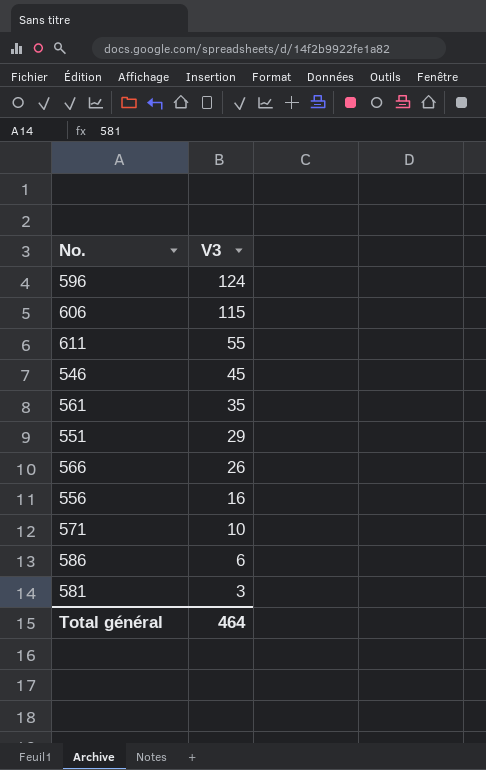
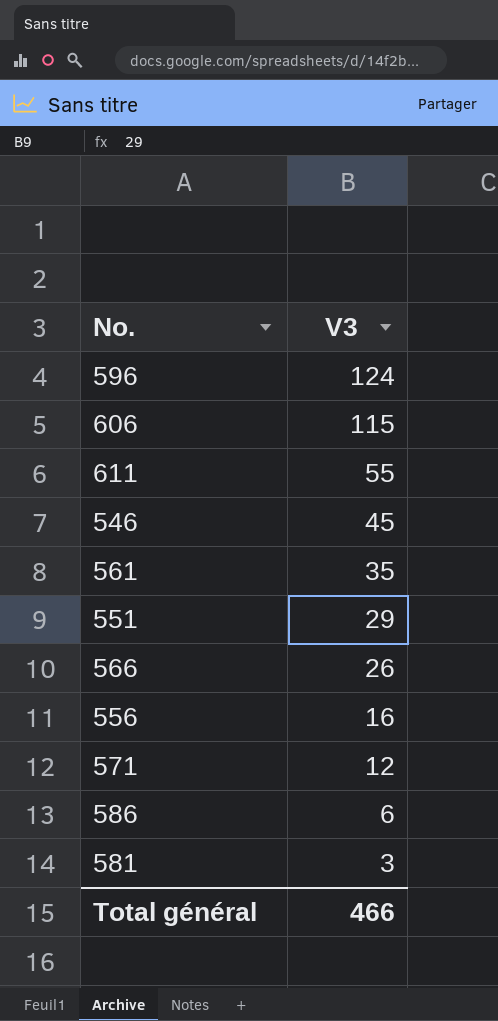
571 | V3: 10 -> 12
Total général | V3: 464 -> 466

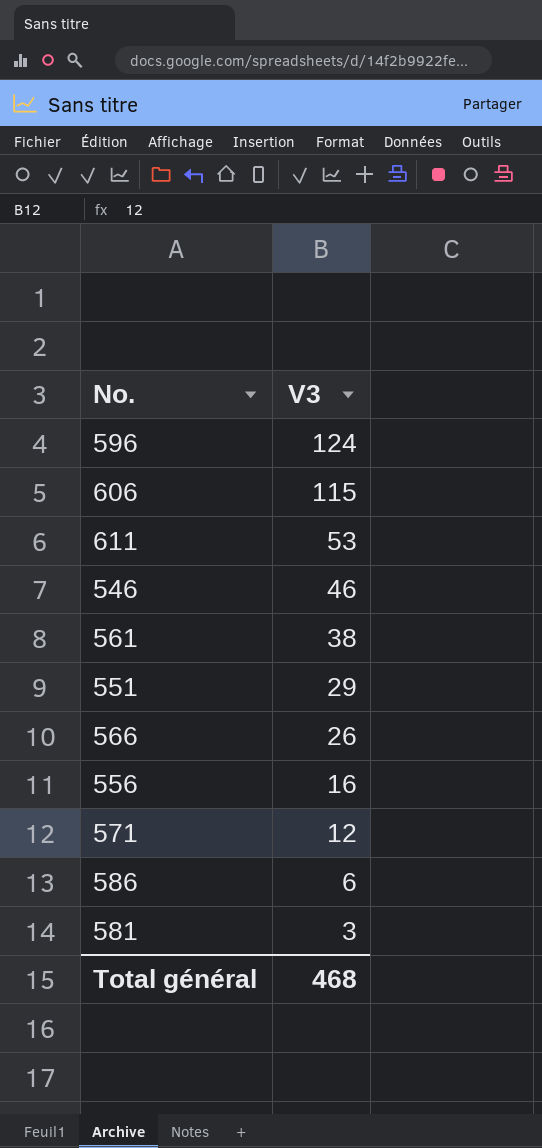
611 | V3: 55 -> 53
546 | V3: 45 -> 46
561 | V3: 35 -> 38
Total général | V3: 466 -> 468

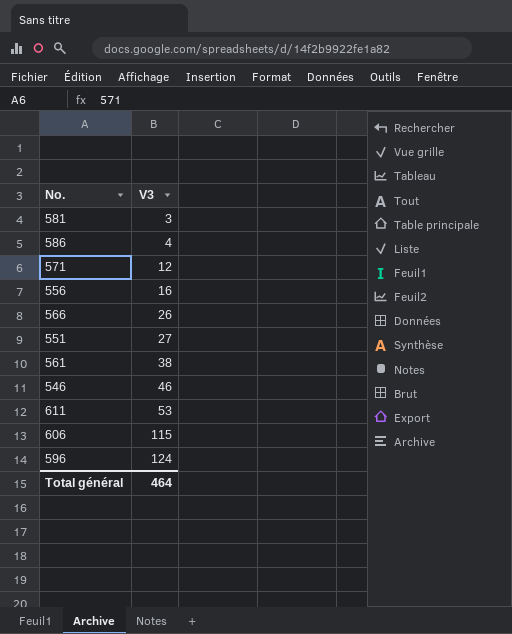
row order: V3 descending -> V3 ascending
586 | V3: 6 -> 4
551 | V3: 29 -> 27
Total général | V3: 468 -> 464

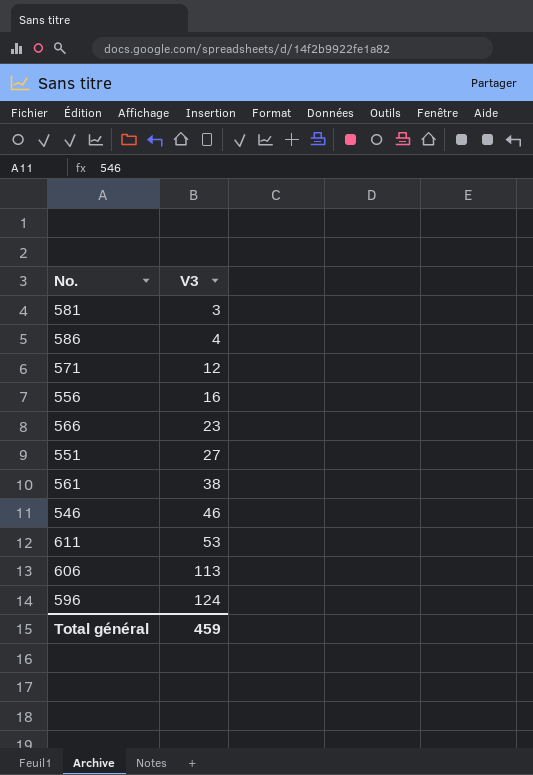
566 | V3: 26 -> 23
606 | V3: 115 -> 113
Total général | V3: 464 -> 459

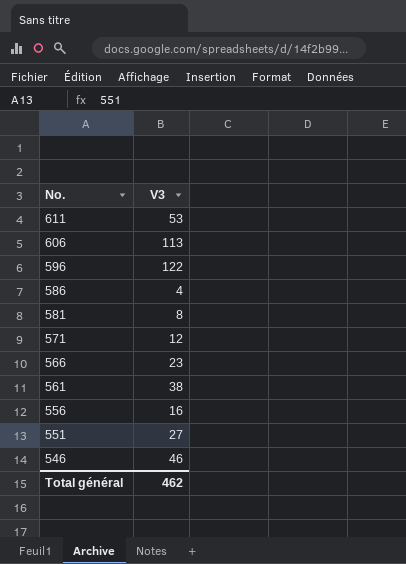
row order: V3 ascending -> No. descending
596 | V3: 124 -> 122
581 | V3: 3 -> 8
Total général | V3: 459 -> 462

